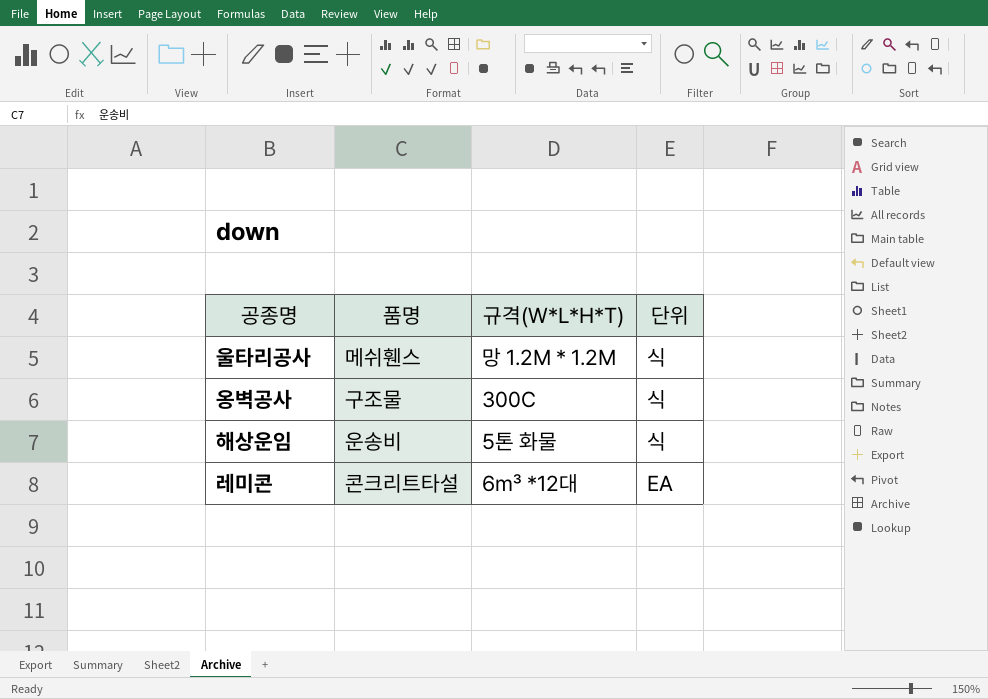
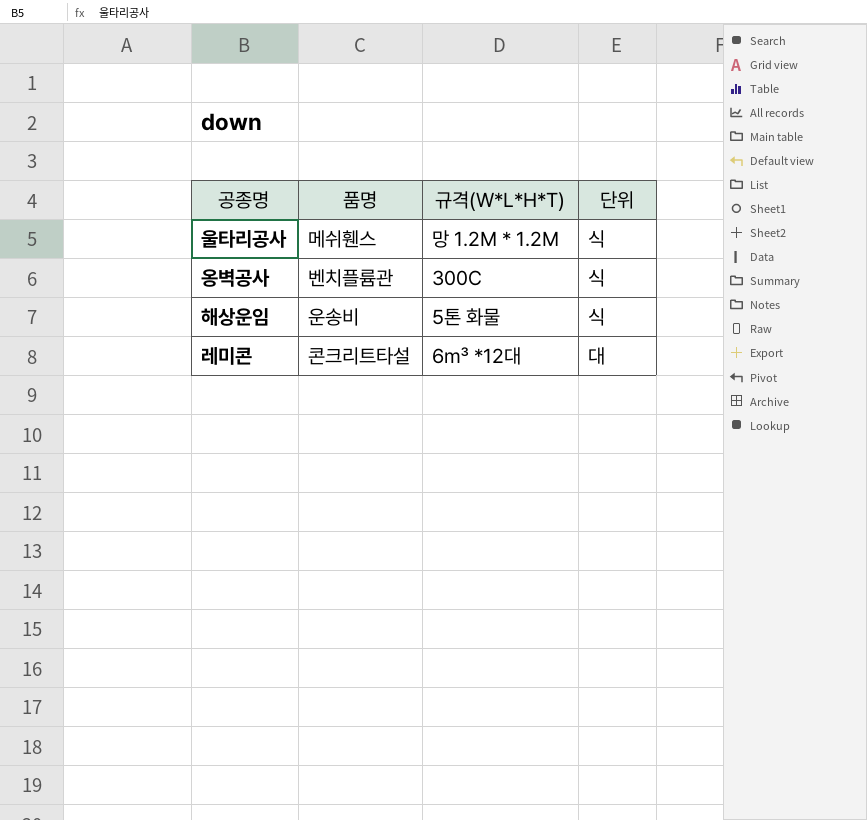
옹벽공사 | 품명: 구조물 -> 벤치플륨관
레미콘 | 단위: EA -> 대

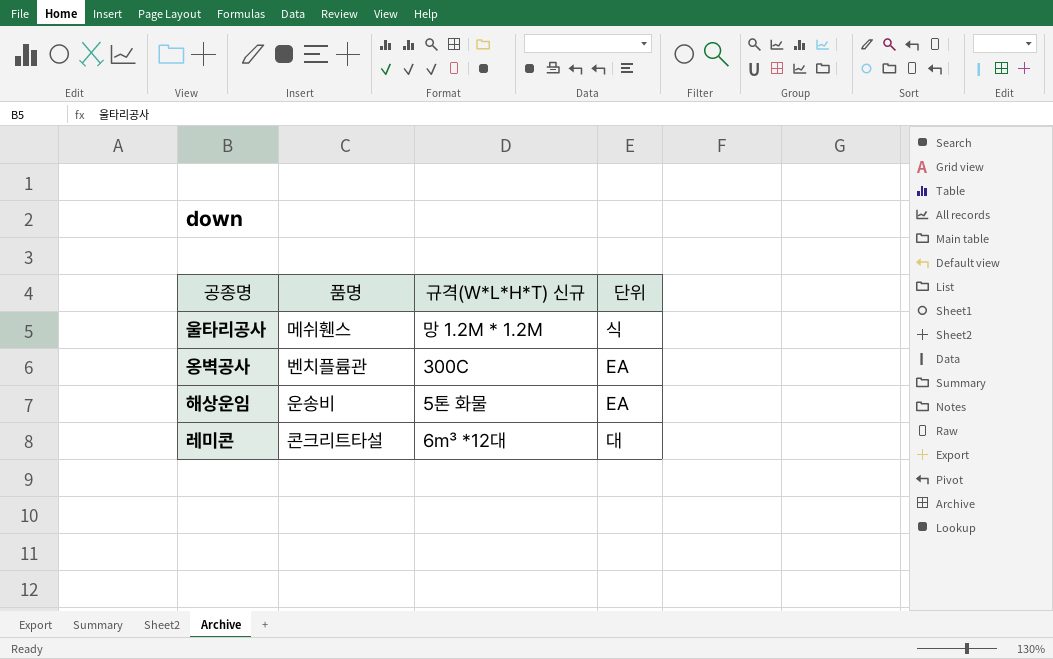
column name: 규격(W*L*H*T) -> 규격(W*L*H*T) 신규
옹벽공사 | 단위: 식 -> EA
해상운임 | 단위: 식 -> EA

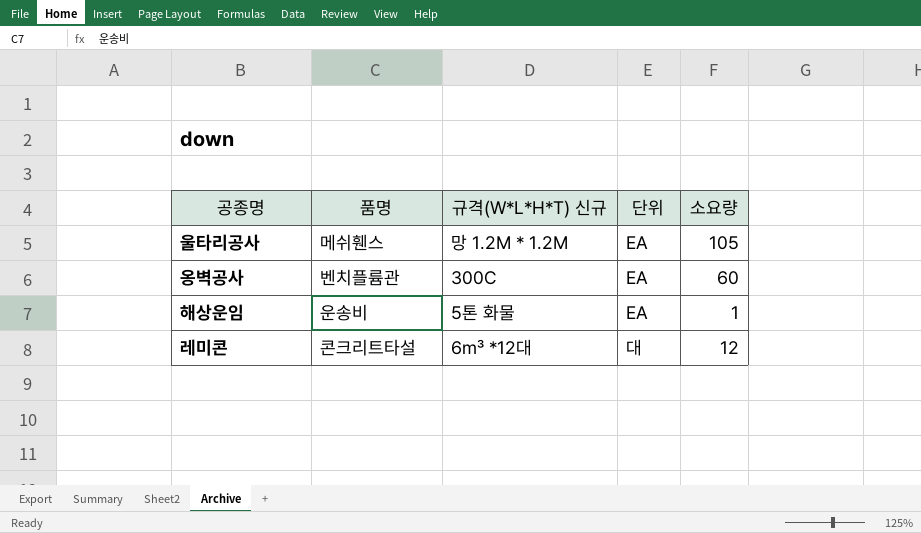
column 소요량 | position: none -> 5
울타리공사 | 단위: 식 -> EA

